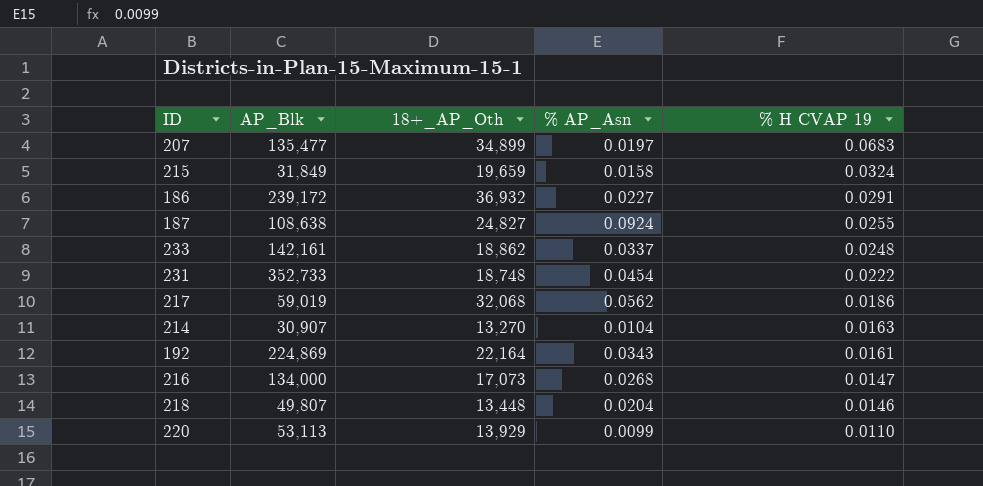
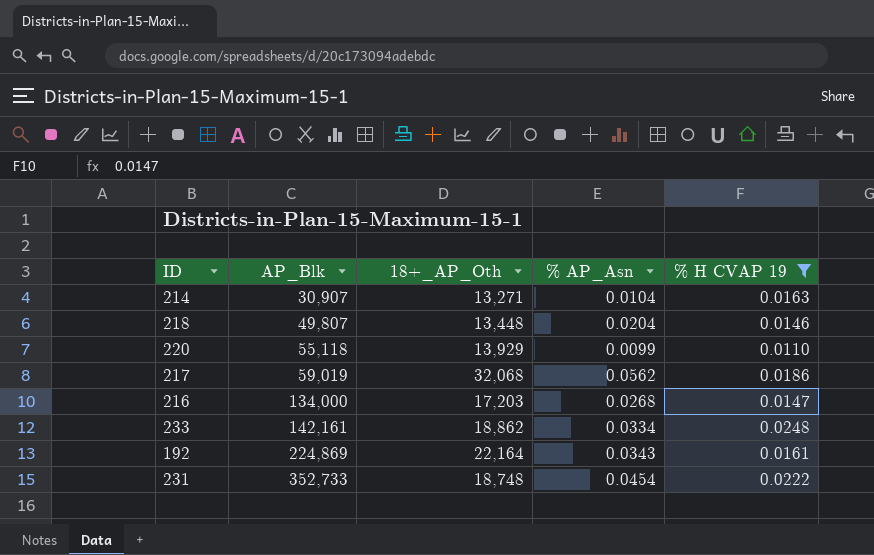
filter: none -> % H CVAP 19 <= 0.0248
row order: % H CVAP 19 descending -> AP_Blk ascending
214 | 18+_AP_Oth: 13,270 -> 13,271
220 | AP_Blk: 53,113 -> 55,118
216 | 18+_AP_Oth: 17,073 -> 17,203
233 | % AP_Asn: 0.0337 -> 0.0334

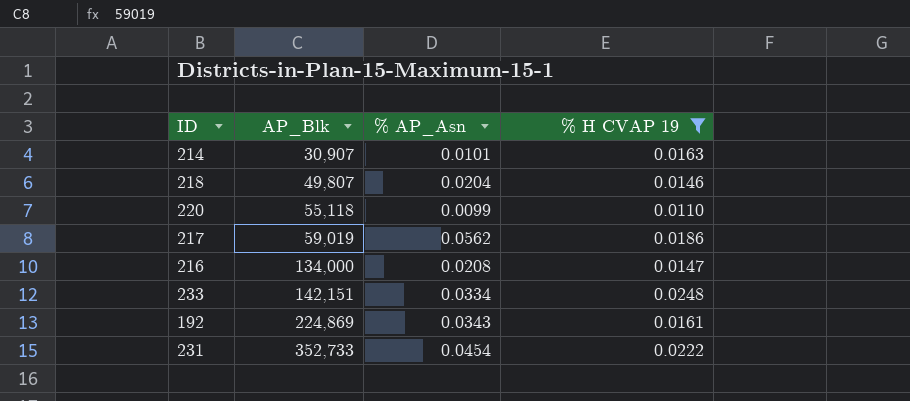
column 18+_AP_Oth | position: 3 -> none
214 | % AP_Asn: 0.0104 -> 0.0101
216 | % AP_Asn: 0.0268 -> 0.0208
233 | AP_Blk: 142,161 -> 142,151

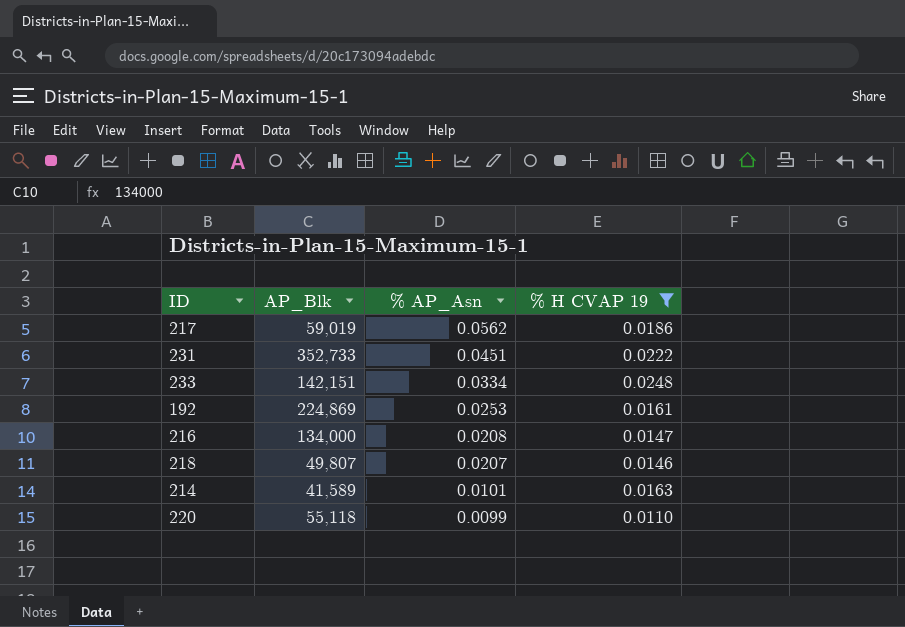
row order: AP_Blk ascending -> % AP_Asn descending
231 | % AP_Asn: 0.0454 -> 0.0451
192 | % AP_Asn: 0.0343 -> 0.0253
218 | % AP_Asn: 0.0204 -> 0.0207
214 | AP_Blk: 30,907 -> 41,589

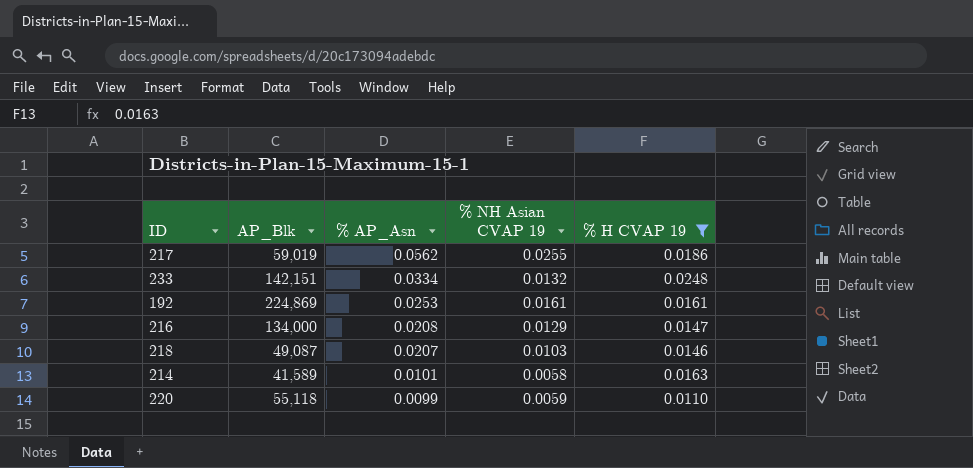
column % NH Asian CVAP 19 | position: none -> 4
row 231: 352,733 | 0.0451 | 0.0222 -> none
218 | AP_Blk: 49,807 -> 49,087

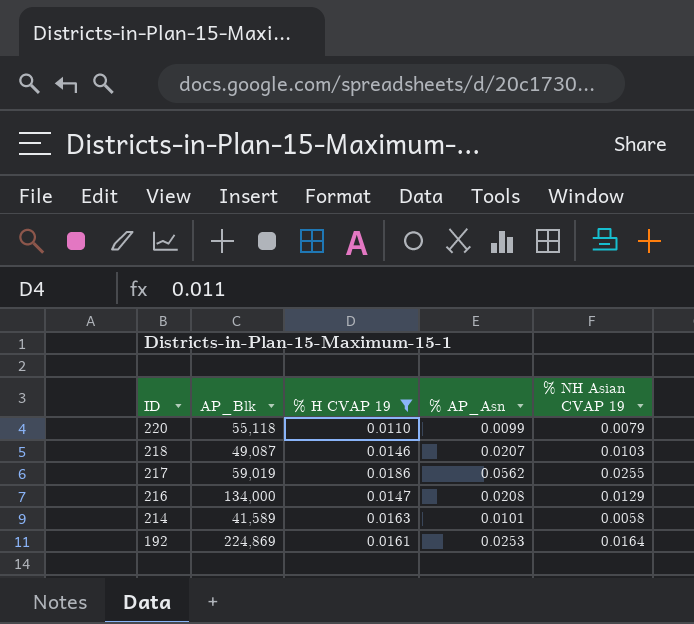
row order: % AP_Asn descending -> ID descending
column % H CVAP 19 | position: 5 -> 3
row 233: 142,151 | 0.0334 | 0.0132 | 0.0248 -> none
220 | % NH Asian CVAP 19: 0.0059 -> 0.0079
192 | % NH Asian CVAP 19: 0.0161 -> 0.0164

